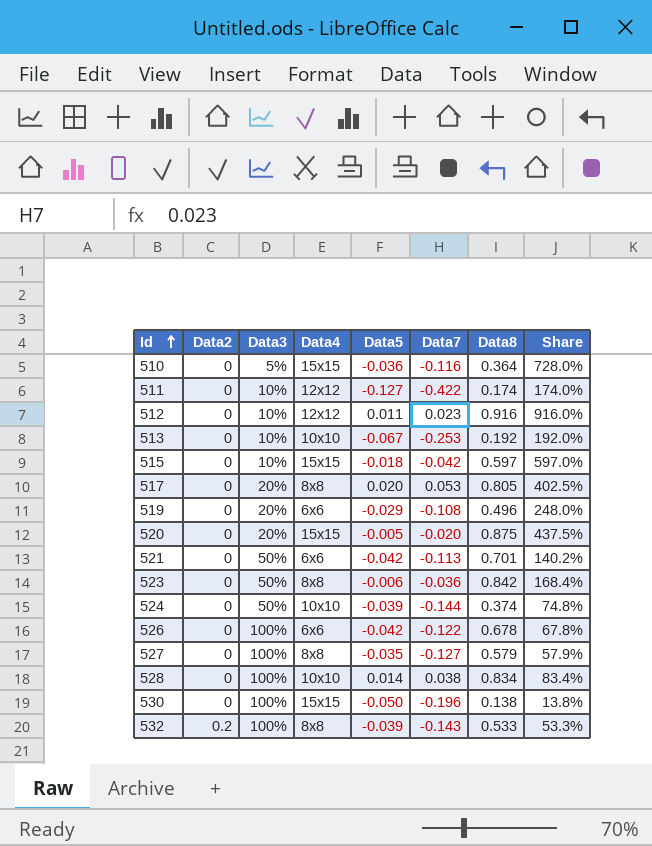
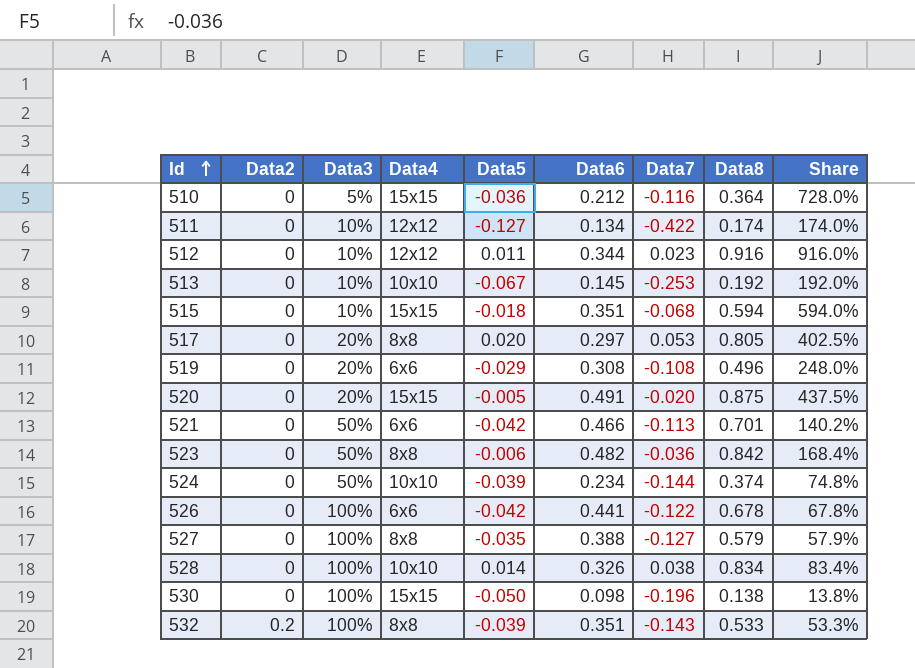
column Data6 | position: none -> 6
515 | Data7: -0.042 -> -0.068
515 | Data8: 0.597 -> 0.594
515 | Share: 597.0% -> 594.0%

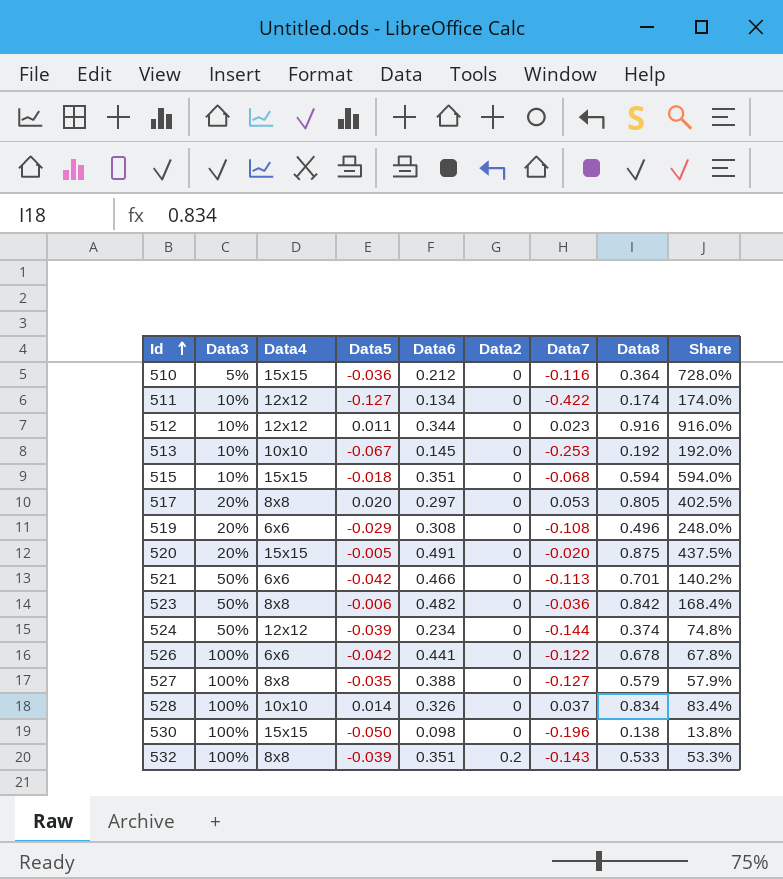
column Data2 | position: 2 -> 6
524 | Data4: 10x10 -> 12x12
528 | Data7: 0.038 -> 0.037

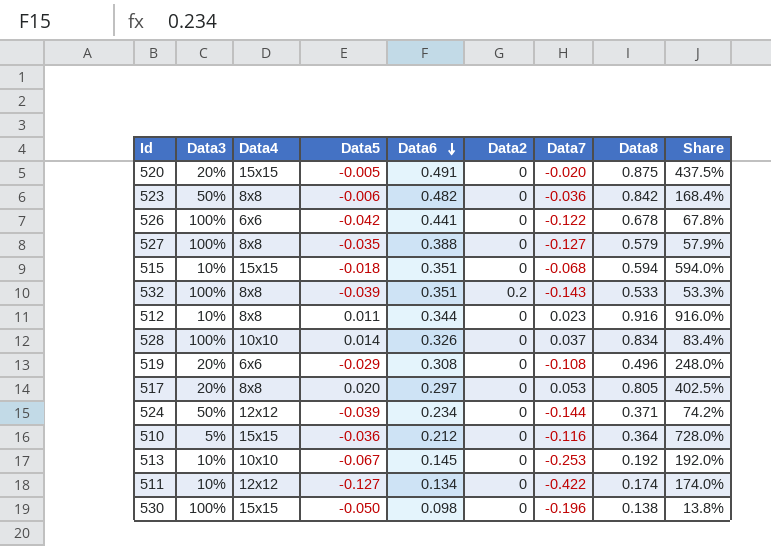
row order: Id ascending -> Data6 descending
row 521: 50% | 6x6 | -0.042 | 0.466 | 0 | -0.113 | 0.701 | 140.2% -> none
512 | Data4: 12x12 -> 8x8
524 | Data8: 0.374 -> 0.371
524 | Share: 74.8% -> 74.2%

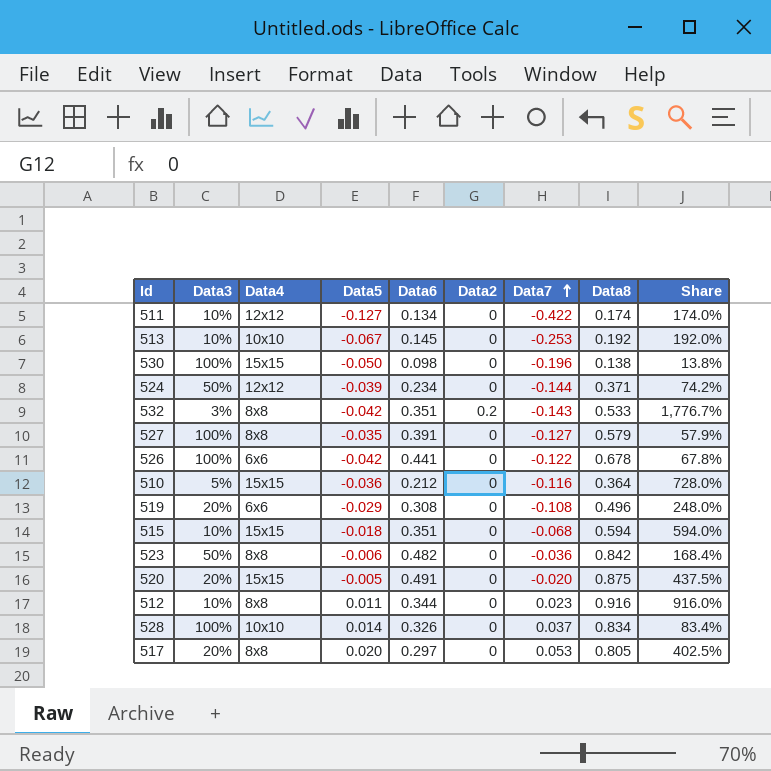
row order: Data6 descending -> Data7 ascending
532 | Data3: 100% -> 3%
532 | Data5: -0.039 -> -0.042
532 | Share: 53.3% -> 1,776.7%
527 | Data6: 0.388 -> 0.391

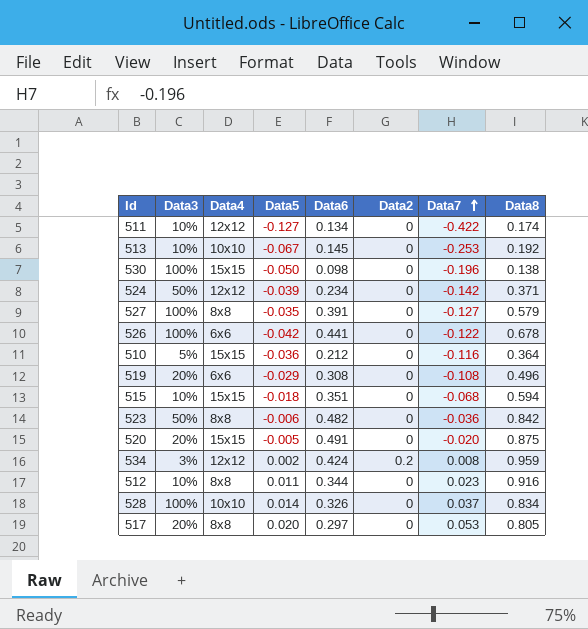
column Share | formula: [Data8] / [Data3] -> none
row 532: 3% | 8x8 | -0.042 | 0.351 | 0.2 | -0.143 | 0.533 | 1,776.7% -> none
524 | Data7: -0.144 -> -0.142
row 534: none -> 3% | 12x12 | 0.002 | 0.424 | 0.2 | 0.008 | 0.959

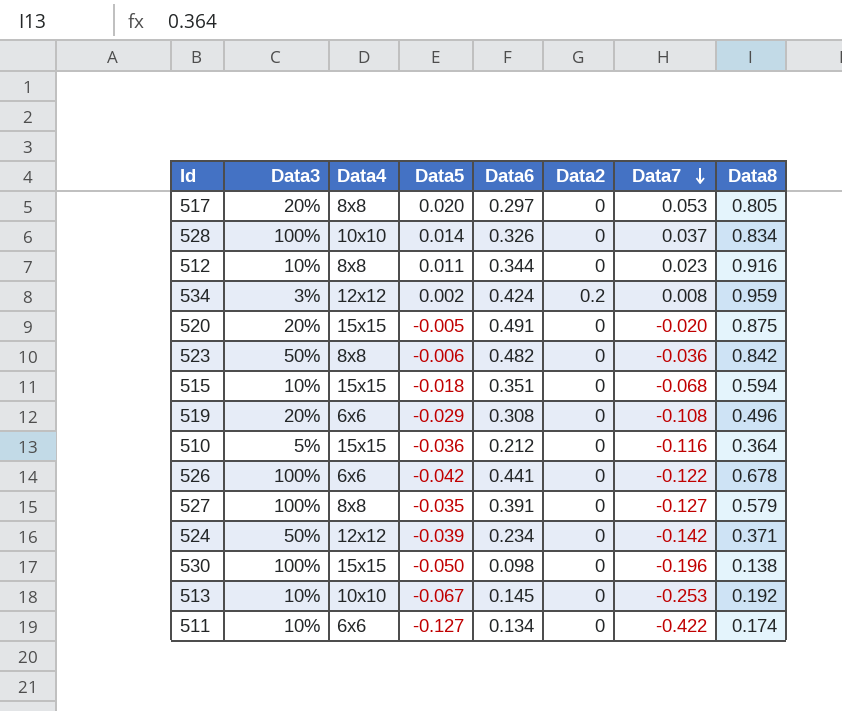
row order: Data7 ascending -> Data7 descending
511 | Data4: 12x12 -> 6x6

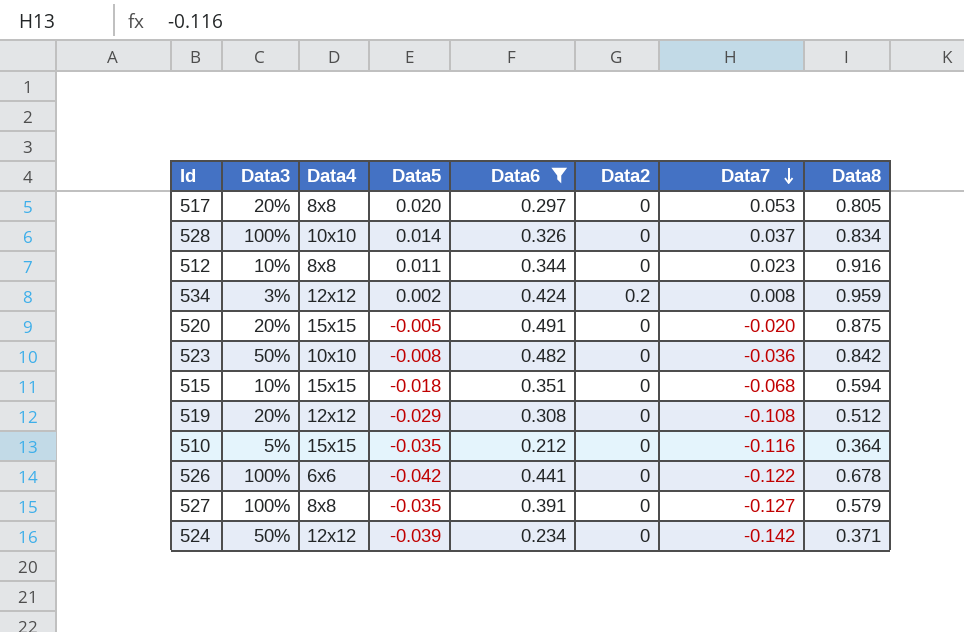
filter: none -> Data6 >= 0.212
523 | Data4: 8x8 -> 10x10
523 | Data5: -0.006 -> -0.008
519 | Data4: 6x6 -> 12x12
519 | Data8: 0.496 -> 0.512
510 | Data5: -0.036 -> -0.035

